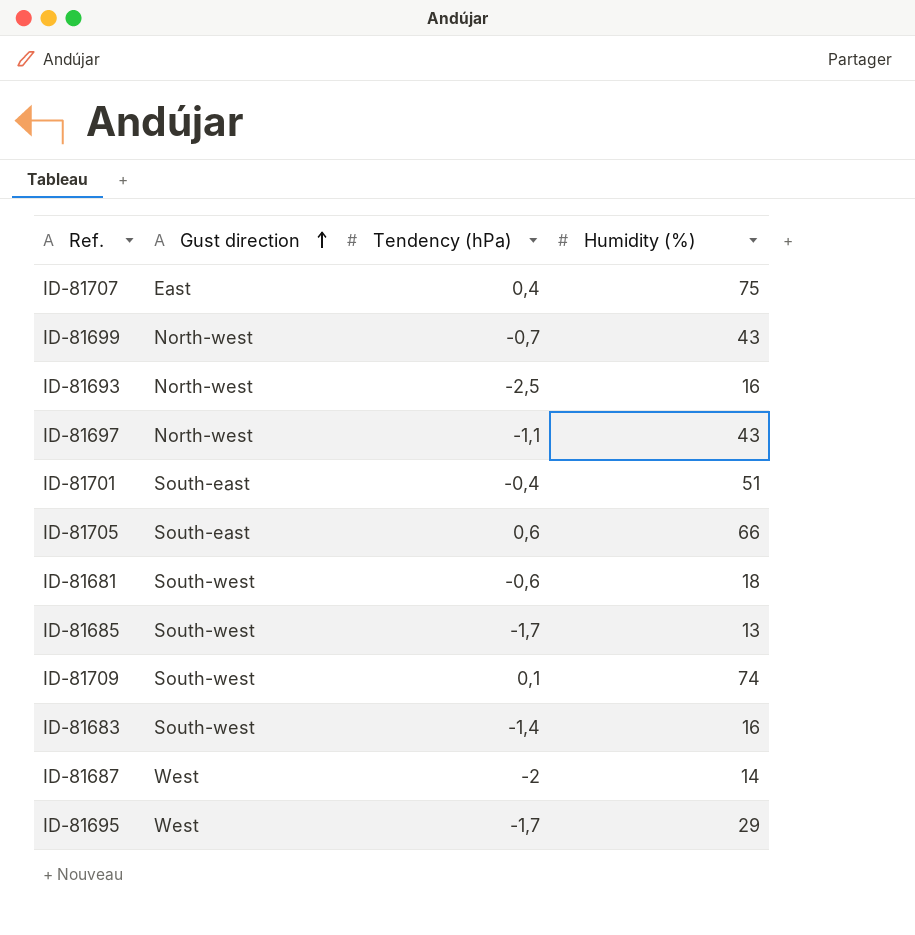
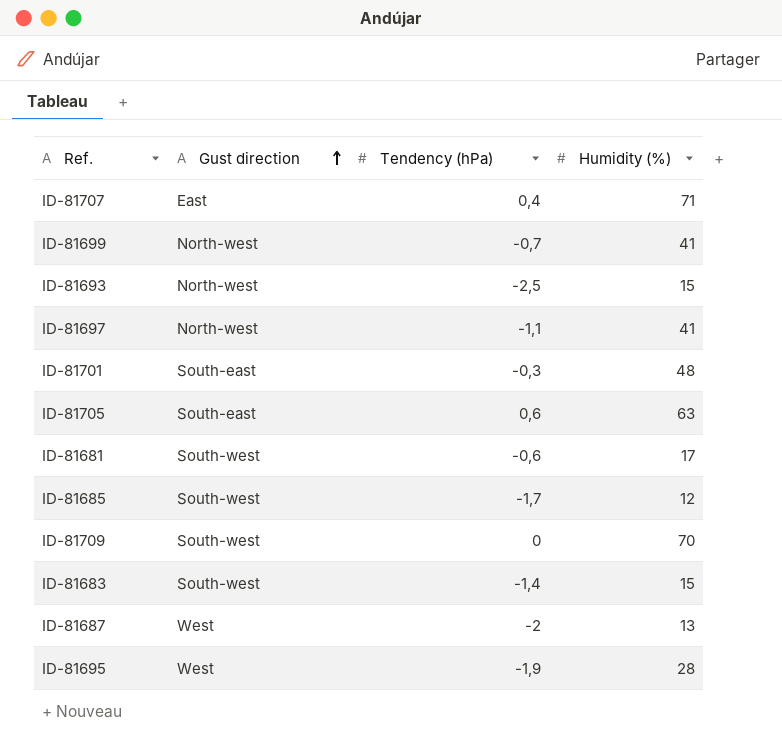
ID-81707 | Humidity (%): 75 -> 71
ID-81699 | Humidity (%): 43 -> 41
ID-81693 | Humidity (%): 16 -> 15
ID-81697 | Humidity (%): 43 -> 41
ID-81701 | Tendency (hPa): -0,4 -> -0,3
ID-81701 | Humidity (%): 51 -> 48
ID-81705 | Humidity (%): 66 -> 63
ID-81681 | Humidity (%): 18 -> 17
ID-81685 | Humidity (%): 13 -> 12
ID-81709 | Tendency (hPa): 0,1 -> 0
ID-81709 | Humidity (%): 74 -> 70
ID-81683 | Humidity (%): 16 -> 15
ID-81687 | Humidity (%): 14 -> 13
ID-81695 | Tendency (hPa): -1,7 -> -1,9
ID-81695 | Humidity (%): 29 -> 28

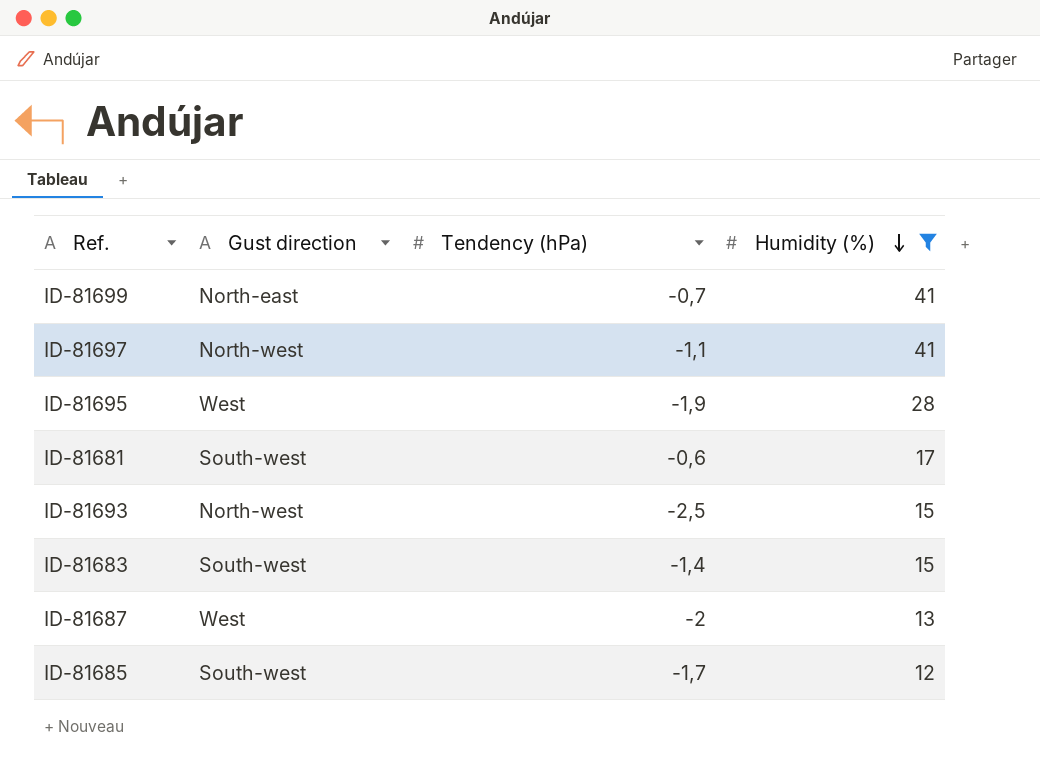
filter: none -> Humidity (%) <= 41
row order: Gust direction ascending -> Humidity (%) descending
ID-81699 | Gust direction: North-west -> North-east

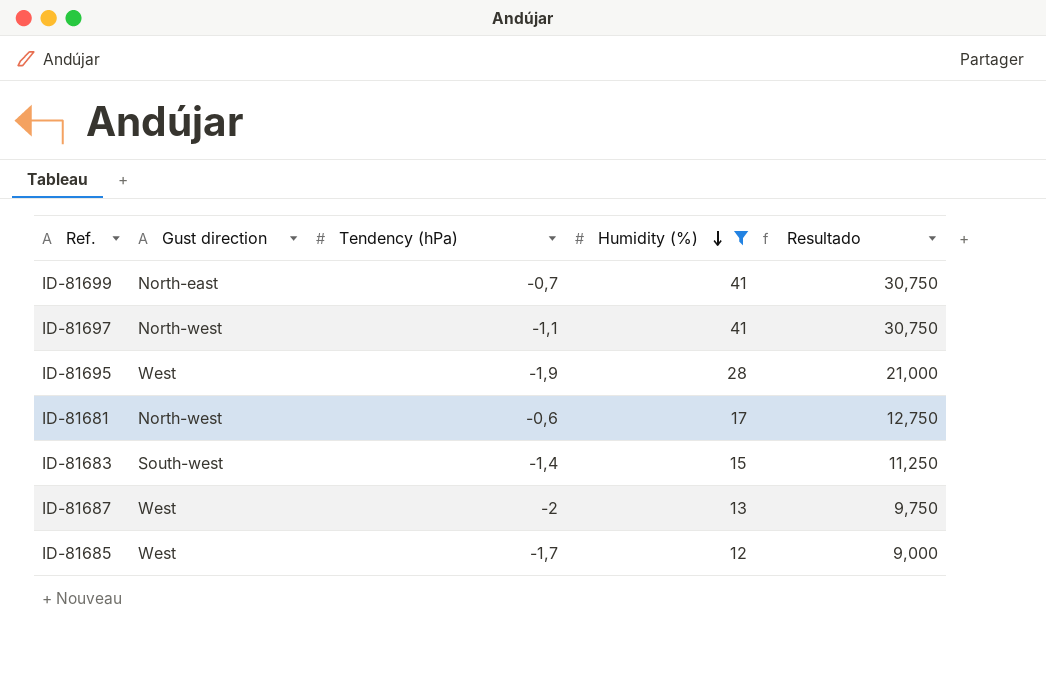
column Resultado | formula: none -> [Humidity (%)] * 0,75
row ID-81693: North-west | -2,5 | 15 -> none
ID-81681 | Gust direction: South-west -> North-west
ID-81685 | Gust direction: South-west -> West

